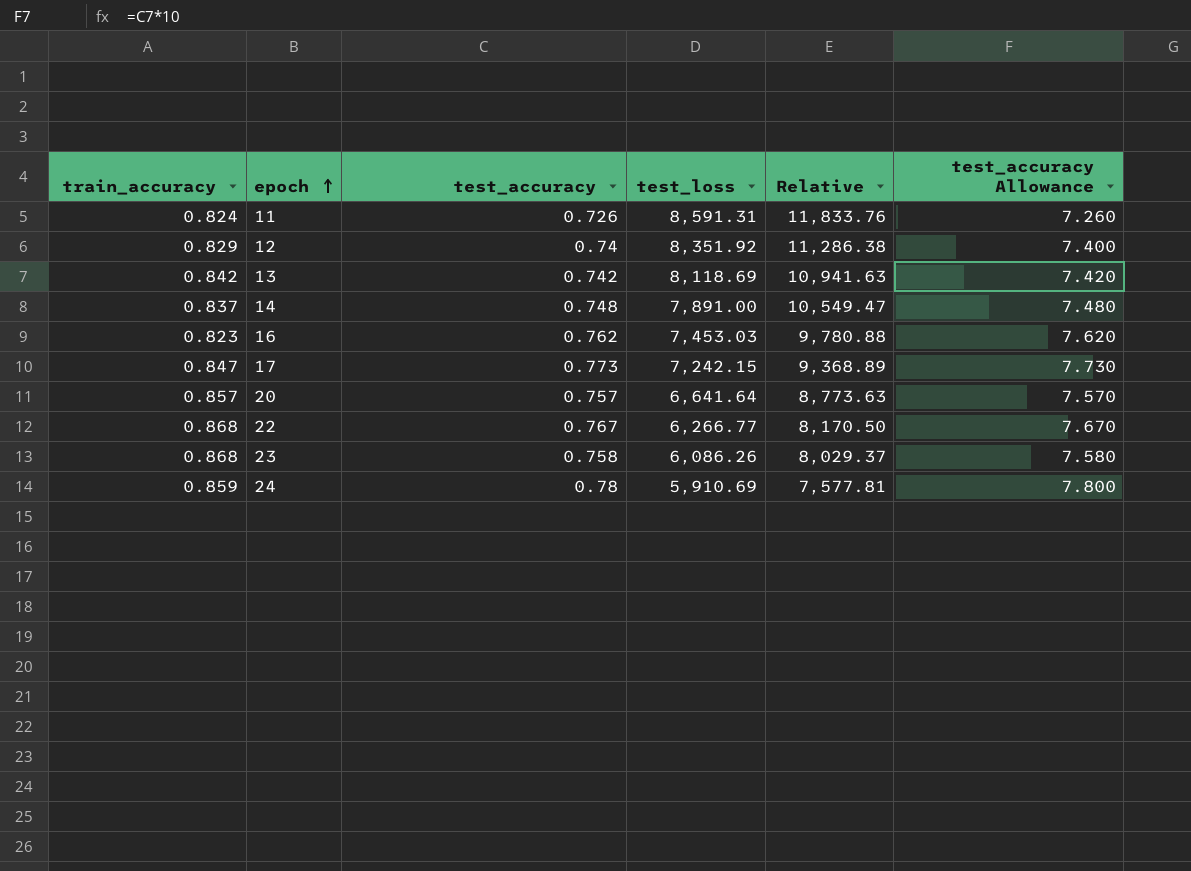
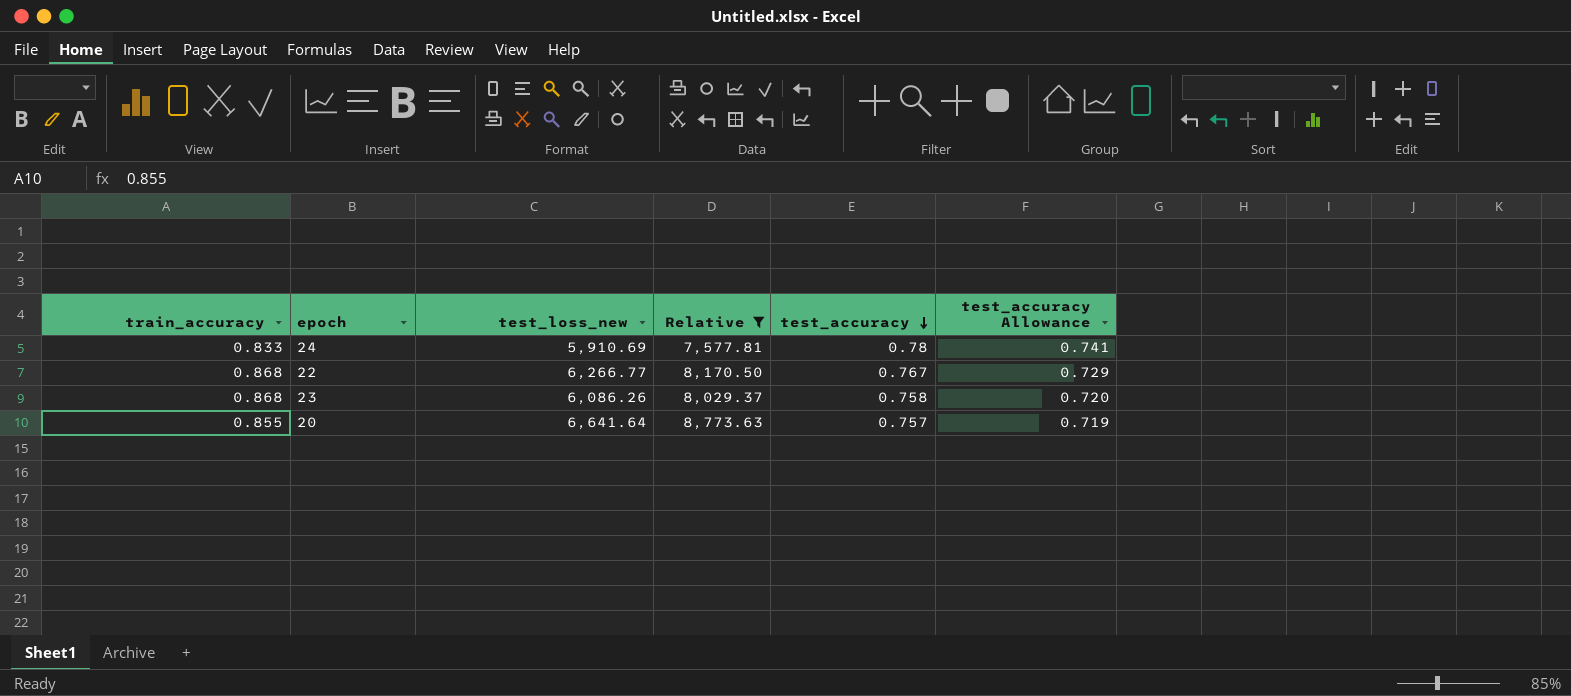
filter: none -> Relative <= 8,773.63
row order: epoch ascending -> test_accuracy descending
column name: test_loss -> test_loss_new
column test_accuracy | position: 3 -> 5
column test_accuracy Allowance | formula: [test_accuracy] * 10 -> [test_accuracy] * 0.95
24 | train_accuracy: 0.859 -> 0.833
20 | train_accuracy: 0.857 -> 0.855

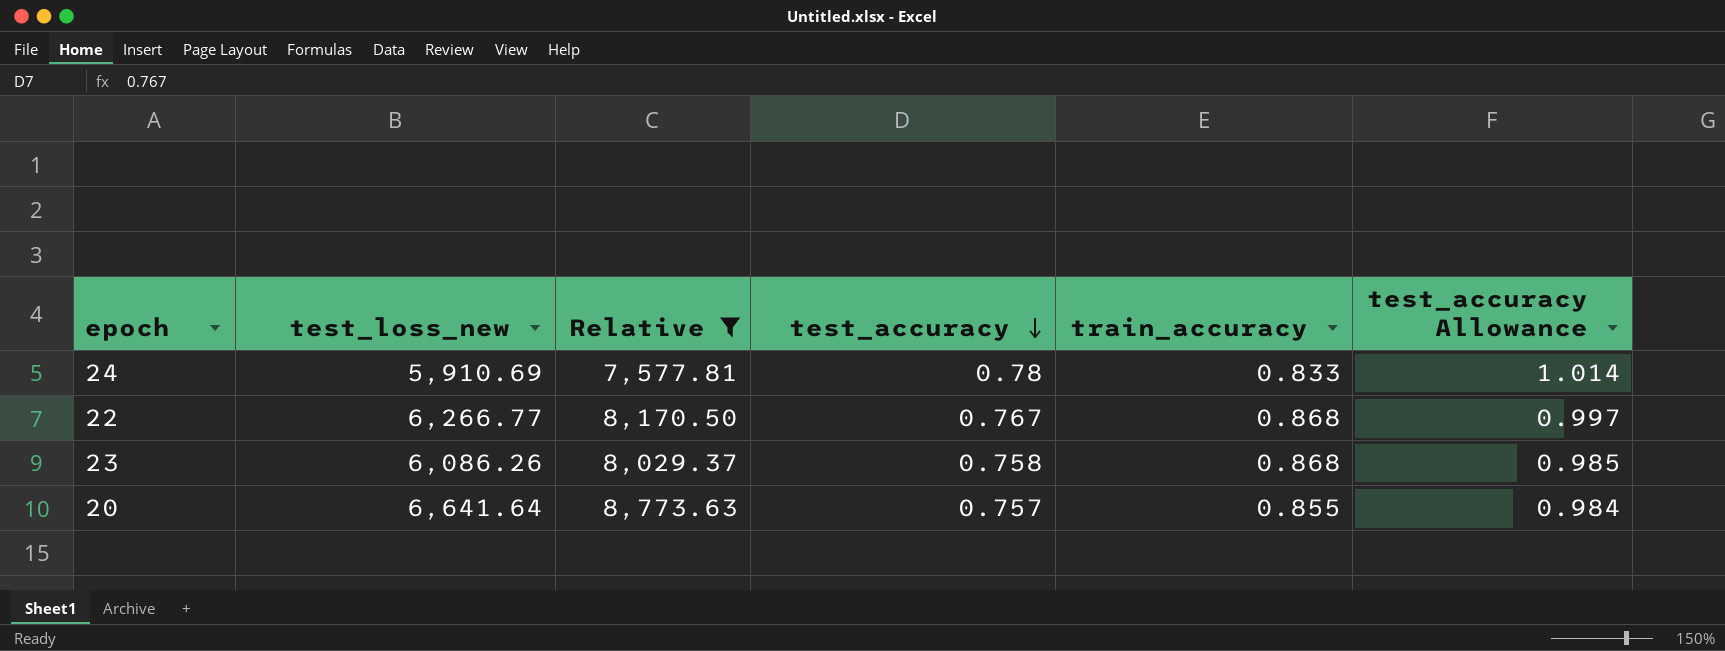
column train_accuracy | position: 1 -> 5
column test_accuracy Allowance | formula: [test_accuracy] * 0.95 -> [test_accuracy] * 1.3

